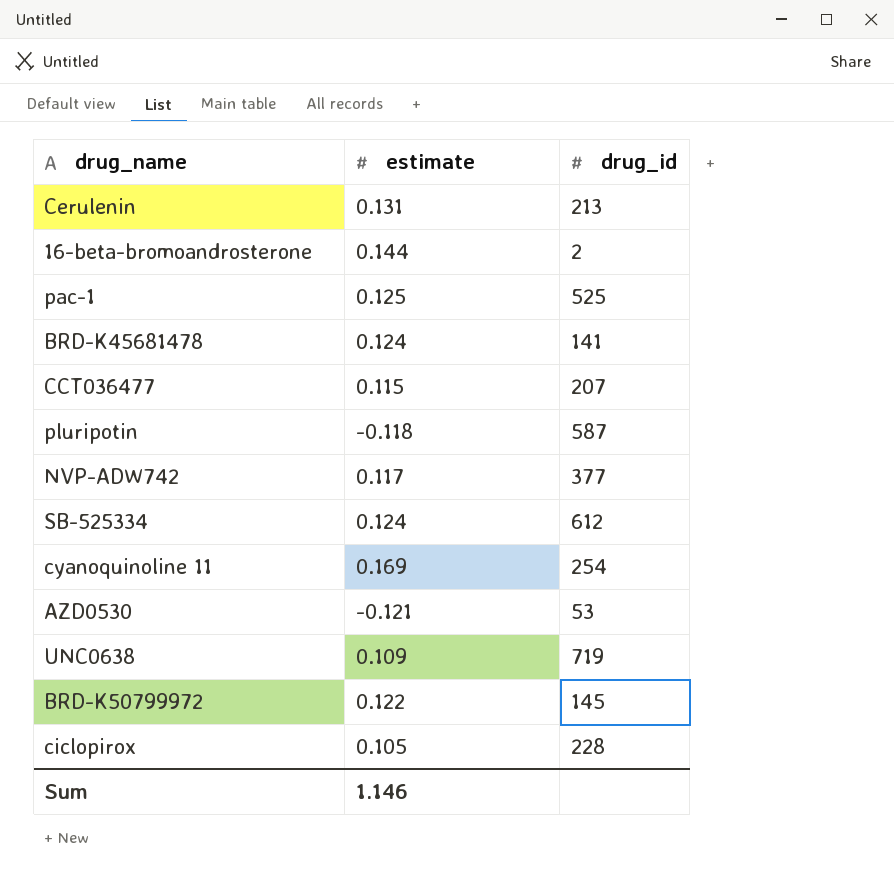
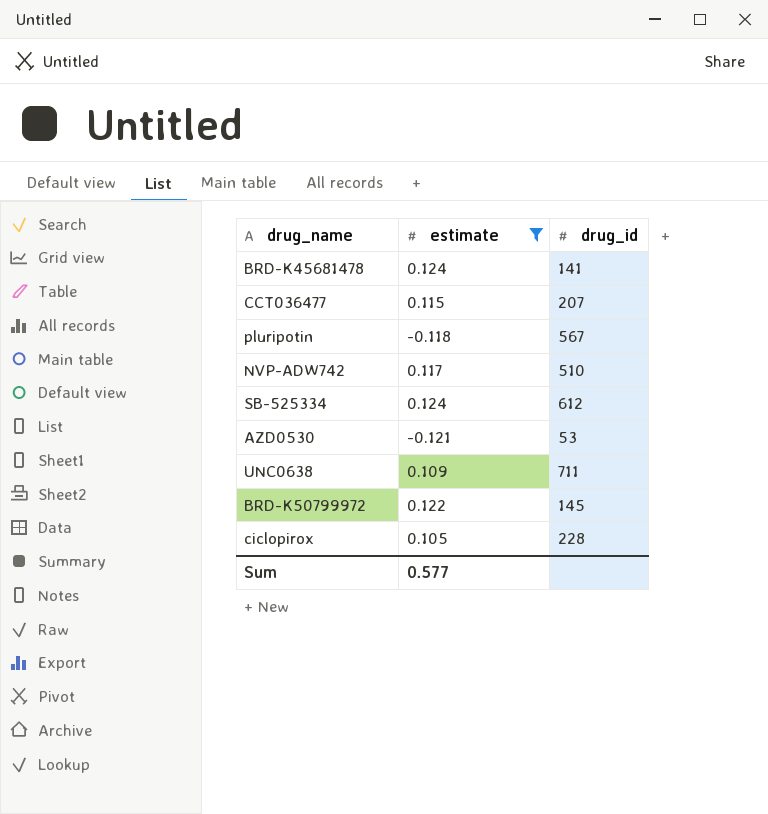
filter: none -> estimate <= 0.124
pluripotin | drug_id: 587 -> 567
NVP-ADW742 | drug_id: 377 -> 510
UNC0638 | drug_id: 719 -> 711
Sum | estimate: 1.146 -> 0.577

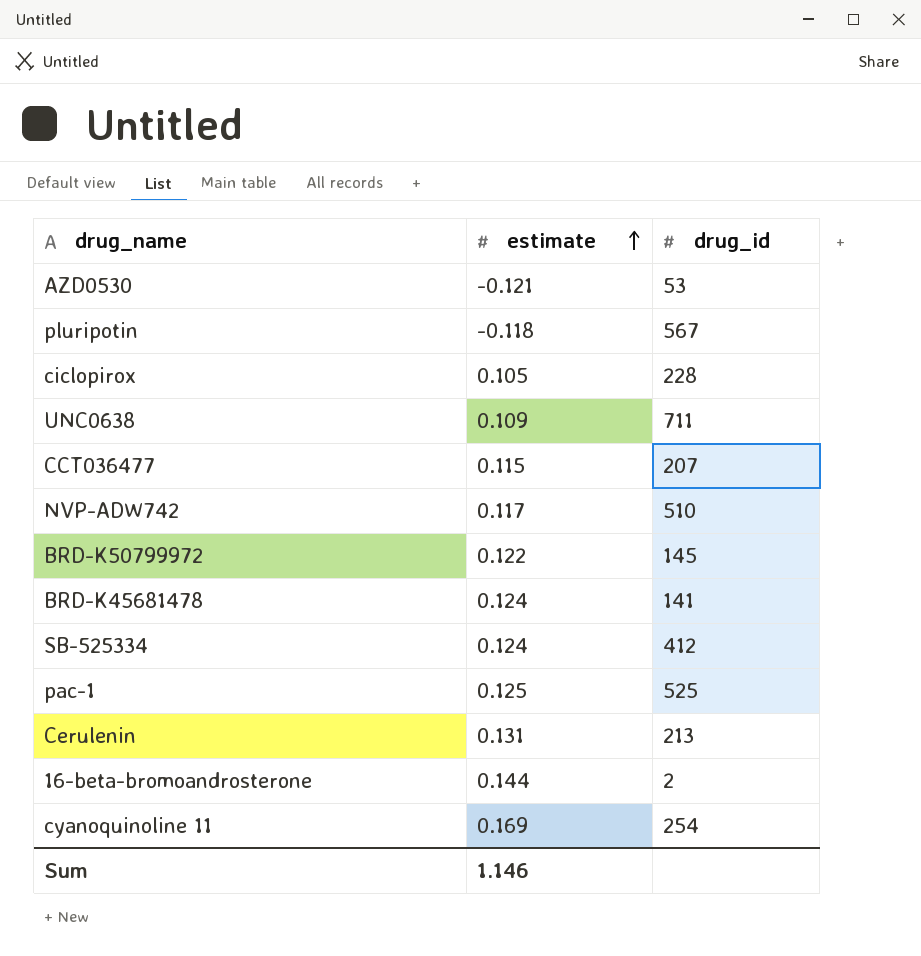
filter: estimate <= 0.124 -> none
row order: none -> estimate ascending
SB-525334 | drug_id: 612 -> 412
Sum | estimate: 0.577 -> 1.146

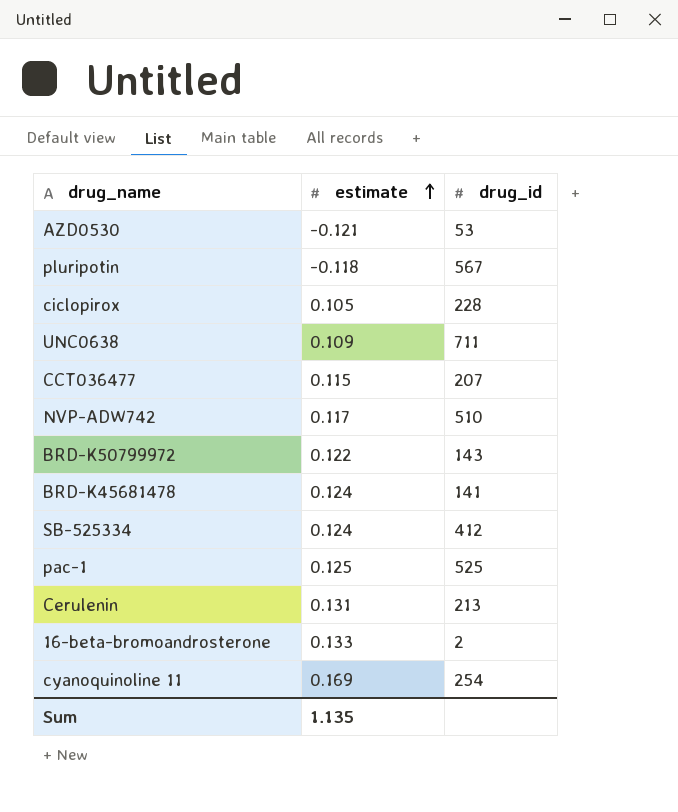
BRD-K50799972 | drug_id: 145 -> 143
16-beta-bromoandrosterone | estimate: 0.144 -> 0.133
Sum | estimate: 1.146 -> 1.135

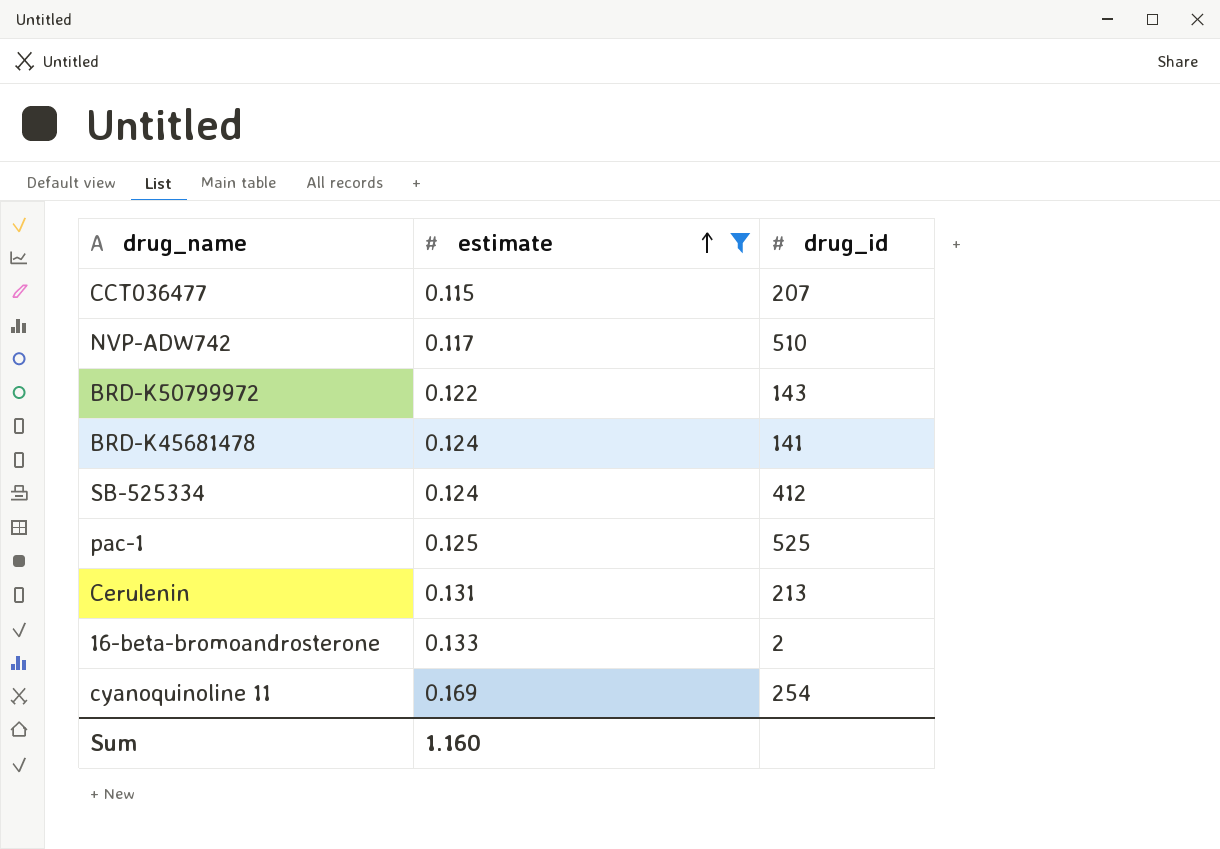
filter: none -> estimate >= 0.115
Sum | estimate: 1.135 -> 1.160

